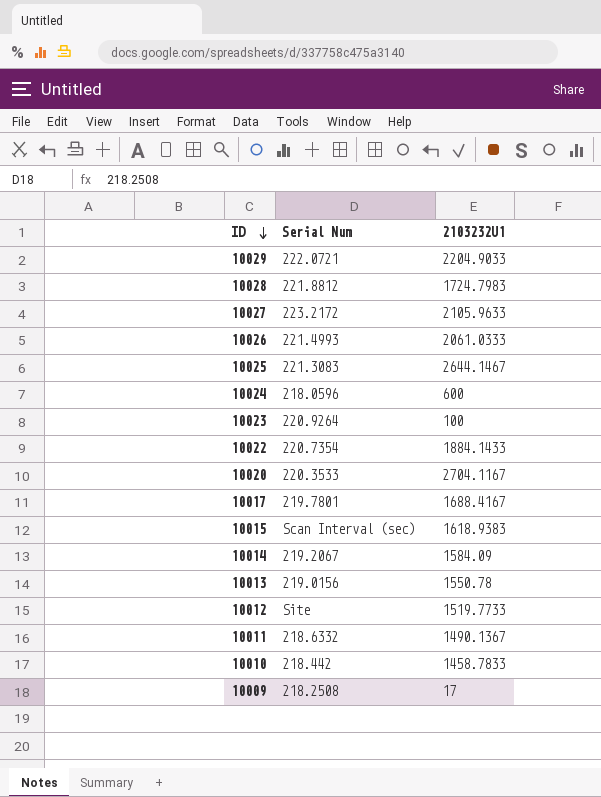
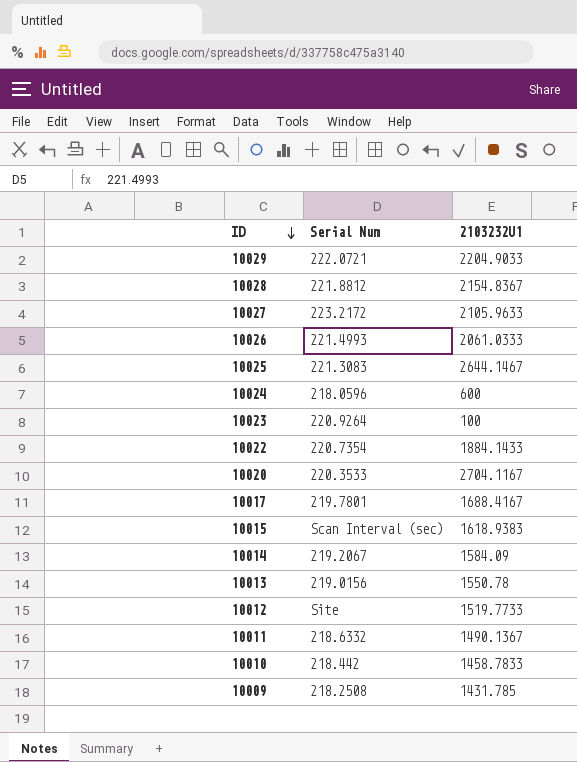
10028 | 2103232U1: 1724.7983 -> 2154.8367
10009 | 2103232U1: 17 -> 1431.785

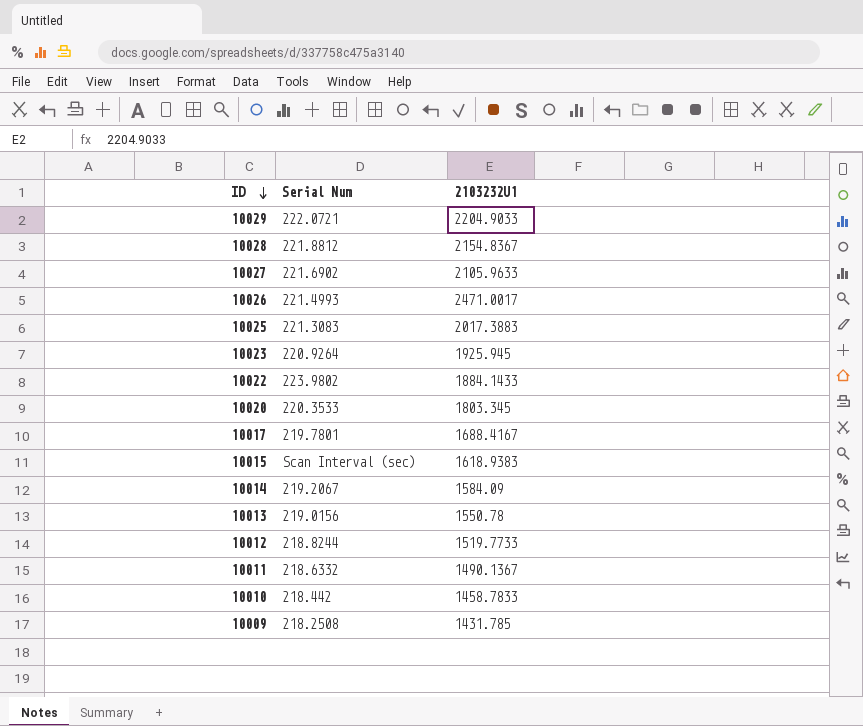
row 10024: 218.0596 | 600 -> none
10027 | Serial Num: 223.2172 -> 221.6902
10026 | 2103232U1: 2061.0333 -> 2471.0017
10025 | 2103232U1: 2644.1467 -> 2017.3883
10023 | 2103232U1: 100 -> 1925.945
10022 | Serial Num: 220.7354 -> 223.9802
10020 | 2103232U1: 2704.1167 -> 1803.345
10012 | Serial Num: Site -> 218.8244

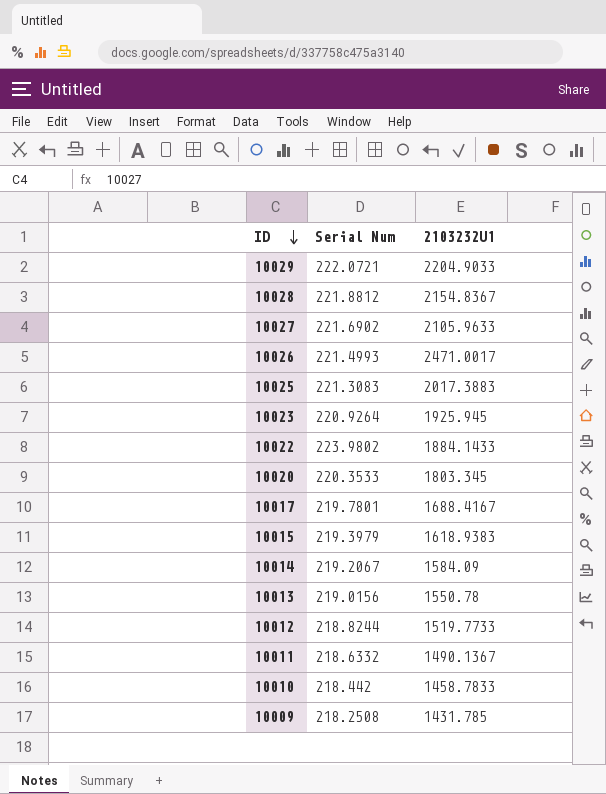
10015 | Serial Num: Scan Interval (sec) -> 219.3979

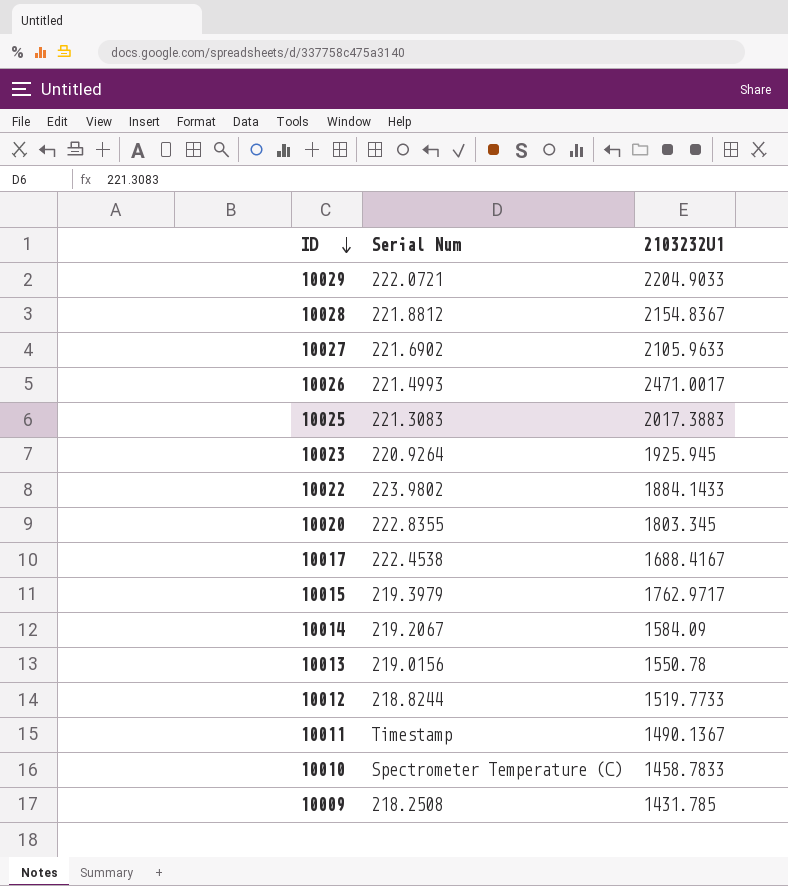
10020 | Serial Num: 220.3533 -> 222.8355
10017 | Serial Num: 219.7801 -> 222.4538
10015 | 2103232U1: 1618.9383 -> 1762.9717
10011 | Serial Num: 218.6332 -> Timestamp
10010 | Serial Num: 218.442 -> Spectrometer Temperature (C)

